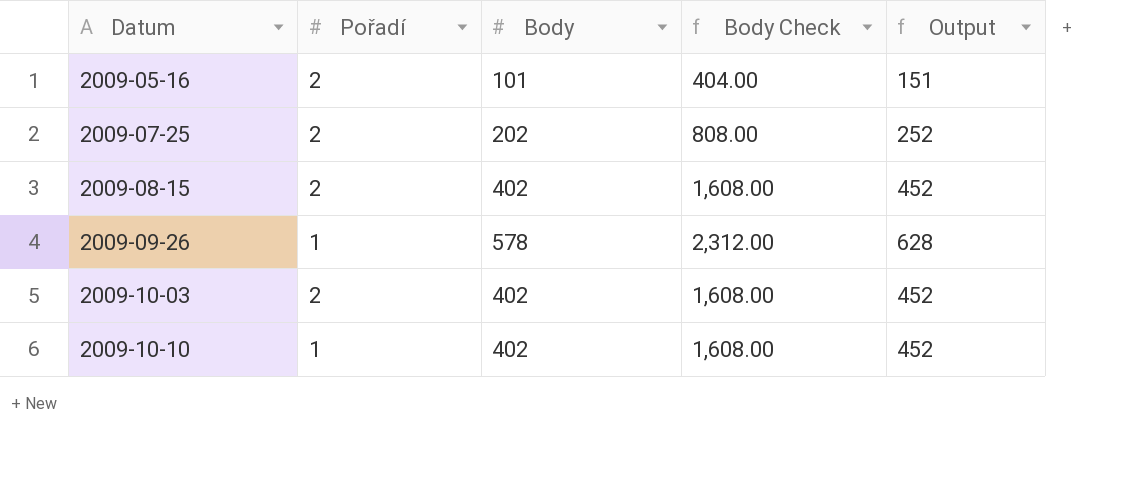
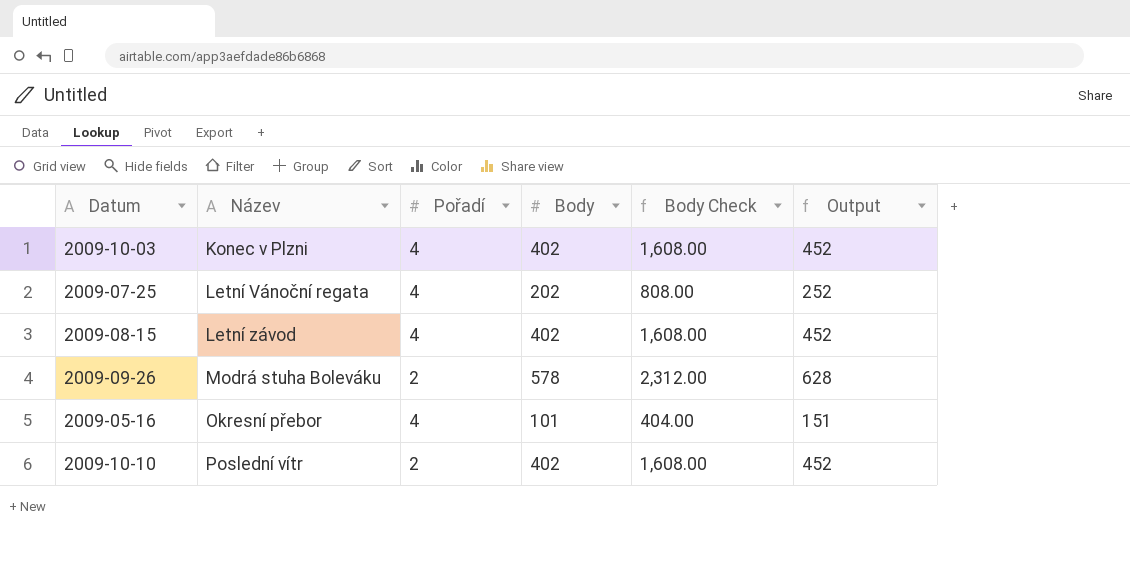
row order: Datum ascending -> Název ascending
column Název | position: none -> 2
2009-10-03 | Pořadí: 2 -> 4
2009-07-25 | Pořadí: 2 -> 4
2009-08-15 | Pořadí: 2 -> 4
2009-09-26 | Pořadí: 1 -> 2
2009-05-16 | Pořadí: 2 -> 4
2009-10-10 | Pořadí: 1 -> 2

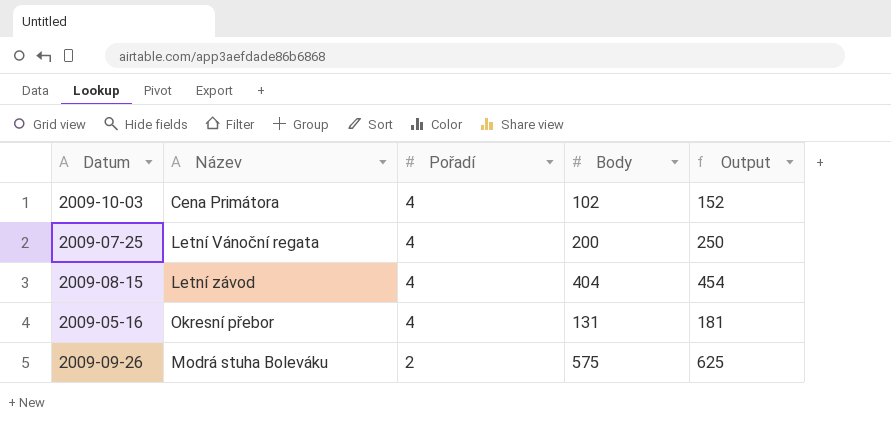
row order: Název ascending -> Pořadí descending
column Body Check | formula: [Body] * 4 -> none
row 2009-10-10: Poslední vítr | 2 | 402 | 1,608.00 | 452 -> none
2009-10-03 | Název: Konec v Plzni -> Cena Primátora
2009-10-03 | Body: 402 -> 102
2009-10-03 | Output: 452 -> 152
2009-07-25 | Body: 202 -> 200
2009-07-25 | Output: 252 -> 250
2009-08-15 | Body: 402 -> 404
2009-08-15 | Output: 452 -> 454
2009-05-16 | Body: 101 -> 131
2009-05-16 | Output: 151 -> 181
2009-09-26 | Body: 578 -> 575
2009-09-26 | Output: 628 -> 625

